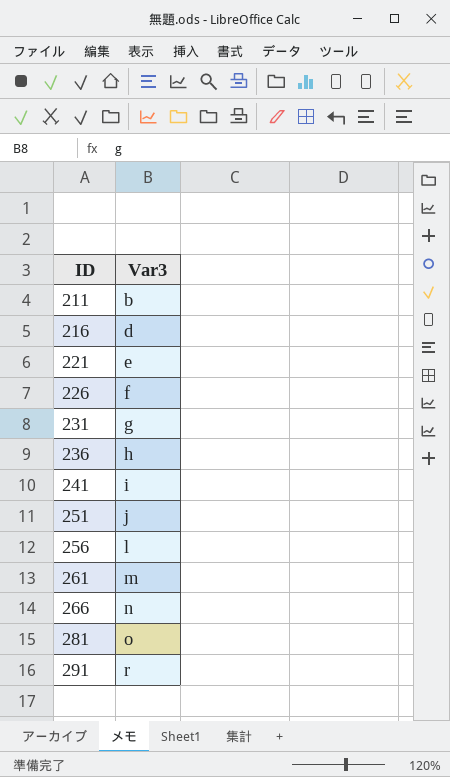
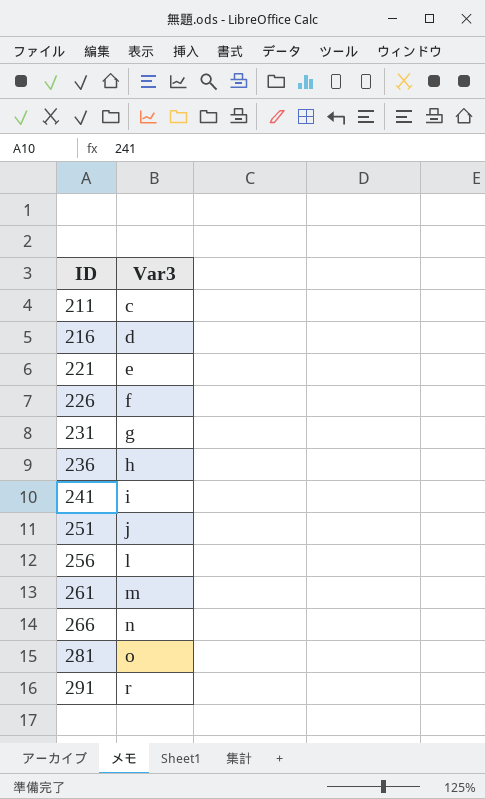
211 | Var3: b -> c

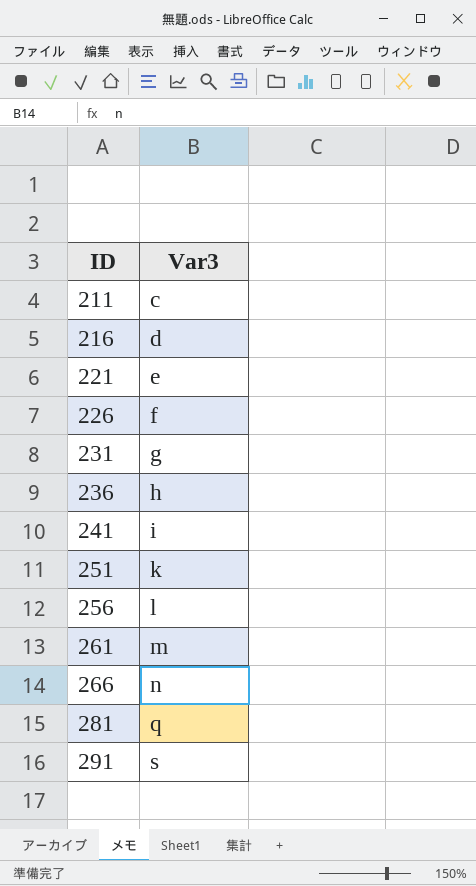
251 | Var3: j -> k
281 | Var3: o -> q
291 | Var3: r -> s

